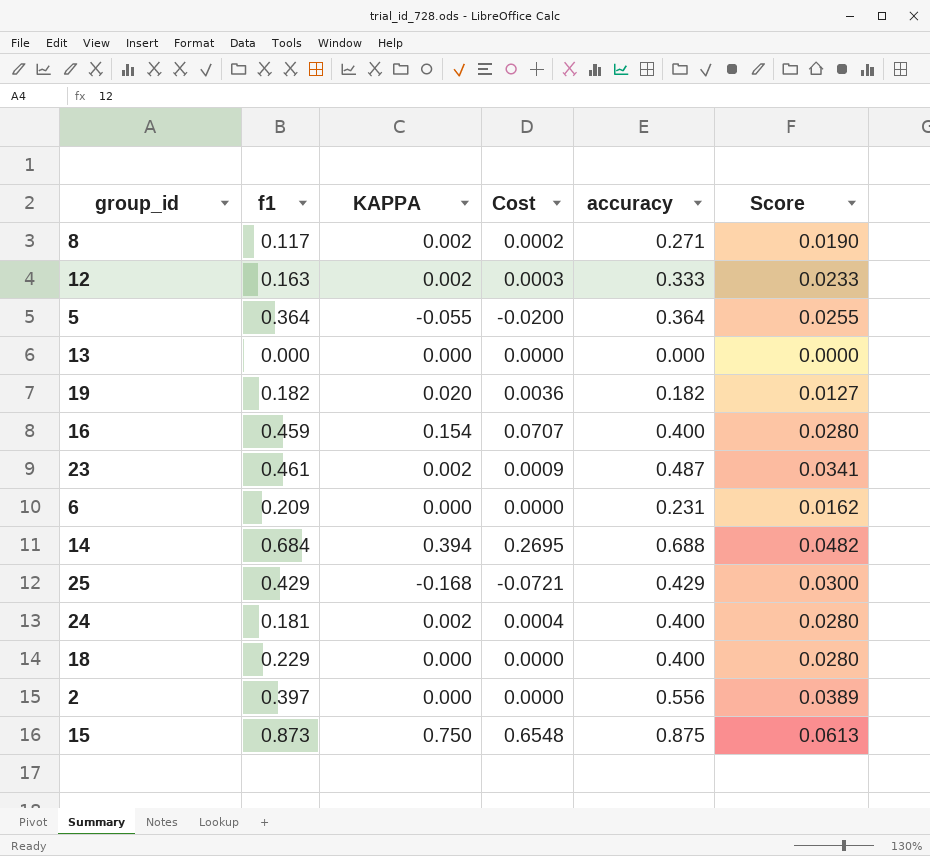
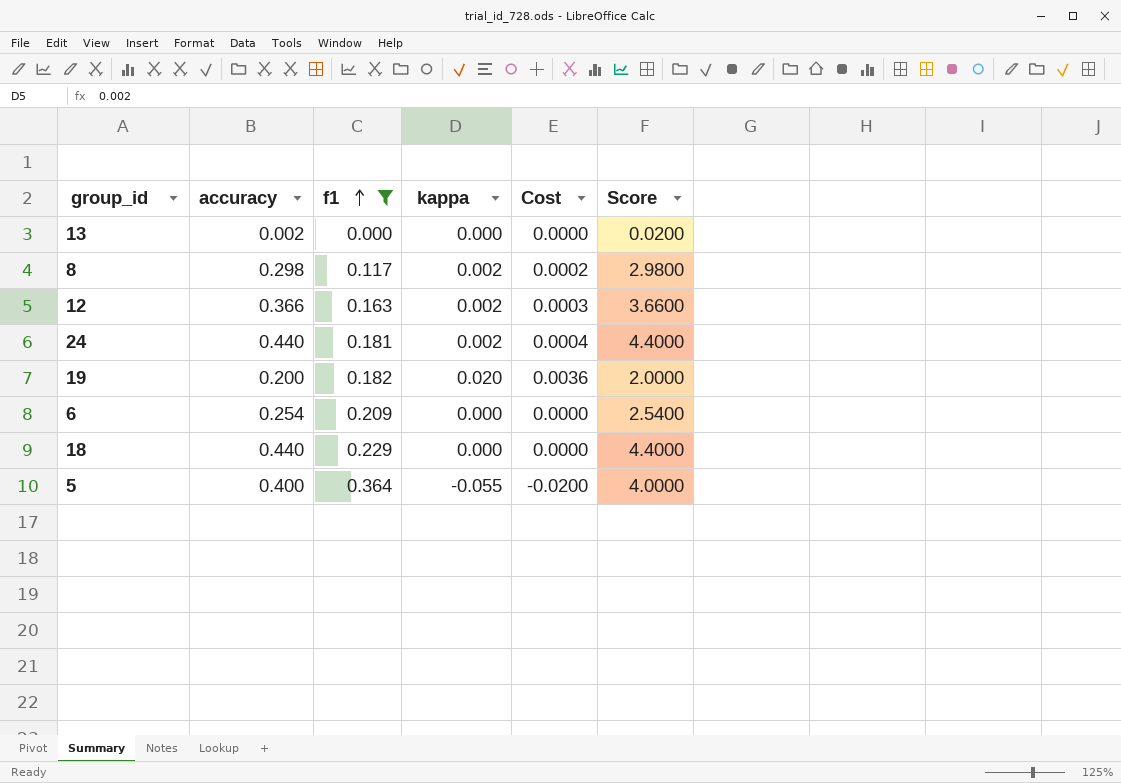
filter: none -> f1 <= 0.364
row order: none -> f1 ascending
column accuracy | position: 5 -> 2
column name: KAPPA -> kappa
column Score | formula: [accuracy] * 0.07 -> [accuracy] * 10
13 | accuracy: 0.000 -> 0.002
8 | accuracy: 0.271 -> 0.298
12 | accuracy: 0.333 -> 0.366
24 | accuracy: 0.400 -> 0.440
19 | accuracy: 0.182 -> 0.200
6 | accuracy: 0.231 -> 0.254
18 | accuracy: 0.400 -> 0.440
5 | accuracy: 0.364 -> 0.400

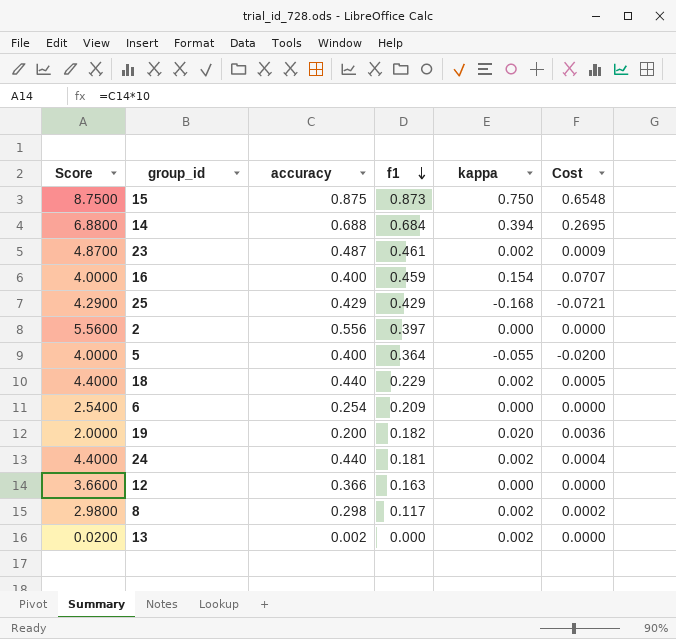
filter: f1 <= 0.364 -> none
row order: f1 ascending -> f1 descending
column Score | position: 6 -> 1
18 | kappa: 0.000 -> 0.002
18 | Cost: 0.0000 -> 0.0005
12 | kappa: 0.002 -> 0.000
12 | Cost: 0.0003 -> 0.0000
13 | kappa: 0.000 -> 0.002

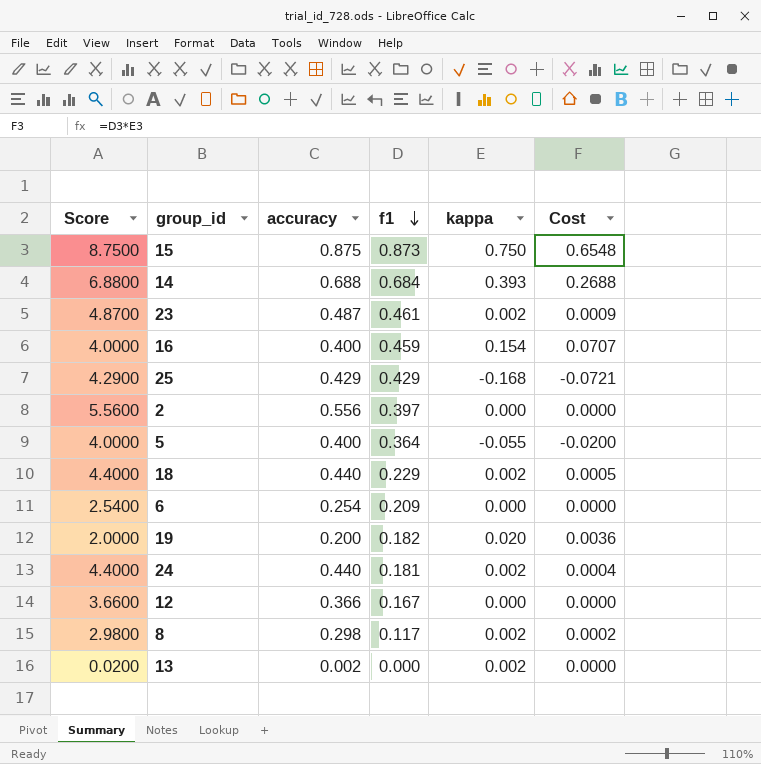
14 | kappa: 0.394 -> 0.393
14 | Cost: 0.2695 -> 0.2688
12 | f1: 0.163 -> 0.167

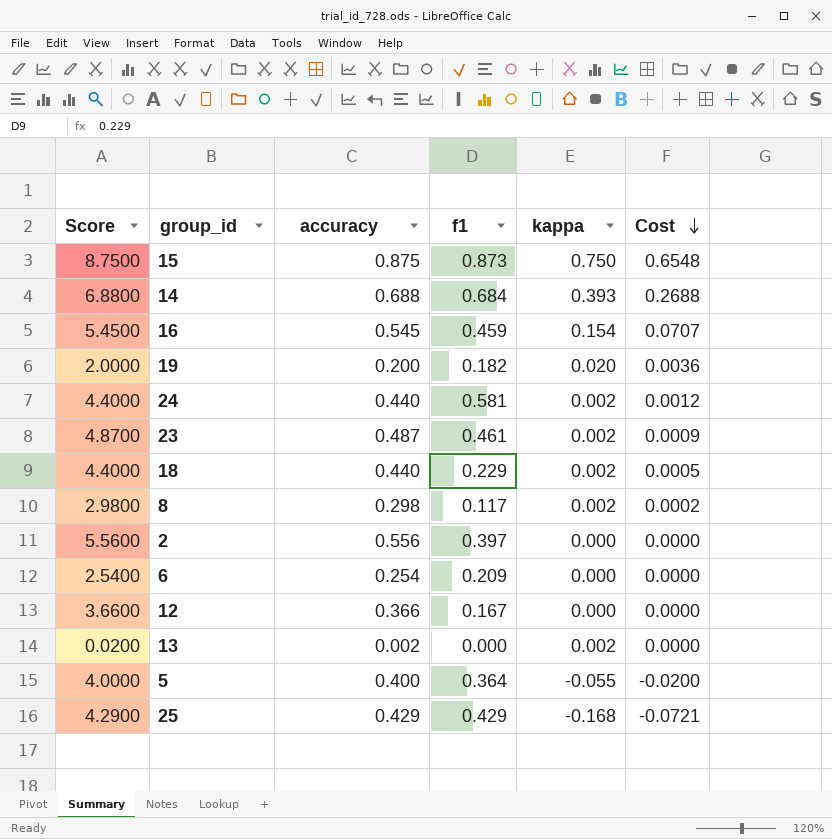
row order: f1 descending -> Cost descending
16 | Score: 4.0000 -> 5.4500
16 | accuracy: 0.400 -> 0.545
24 | f1: 0.181 -> 0.581
24 | Cost: 0.0004 -> 0.0012

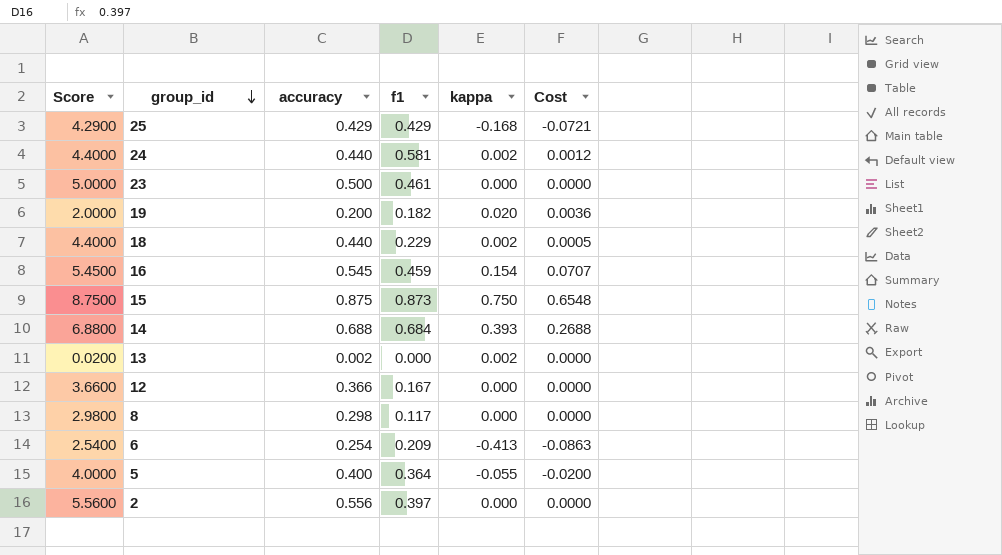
row order: Cost descending -> group_id descending
23 | Score: 4.8700 -> 5.0000
23 | accuracy: 0.487 -> 0.500
23 | kappa: 0.002 -> 0.000
23 | Cost: 0.0009 -> 0.0000
8 | kappa: 0.002 -> 0.000
8 | Cost: 0.0002 -> 0.0000
6 | kappa: 0.000 -> -0.413
6 | Cost: 0.0000 -> -0.0863

